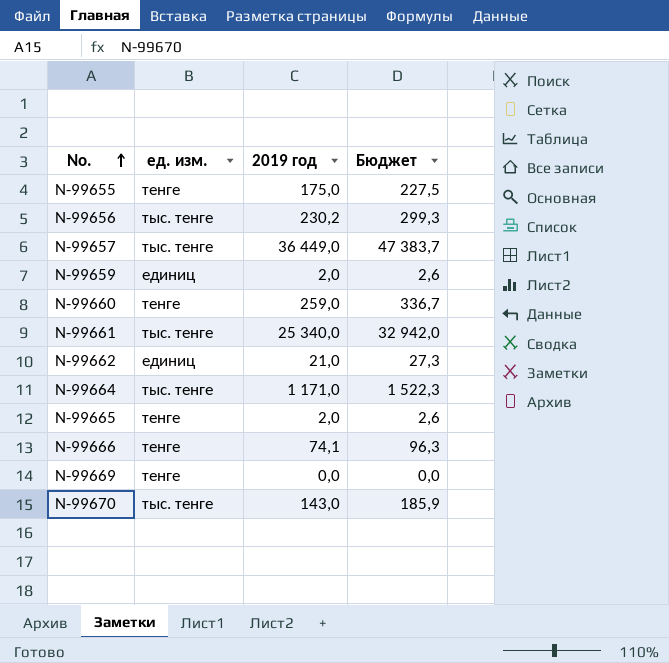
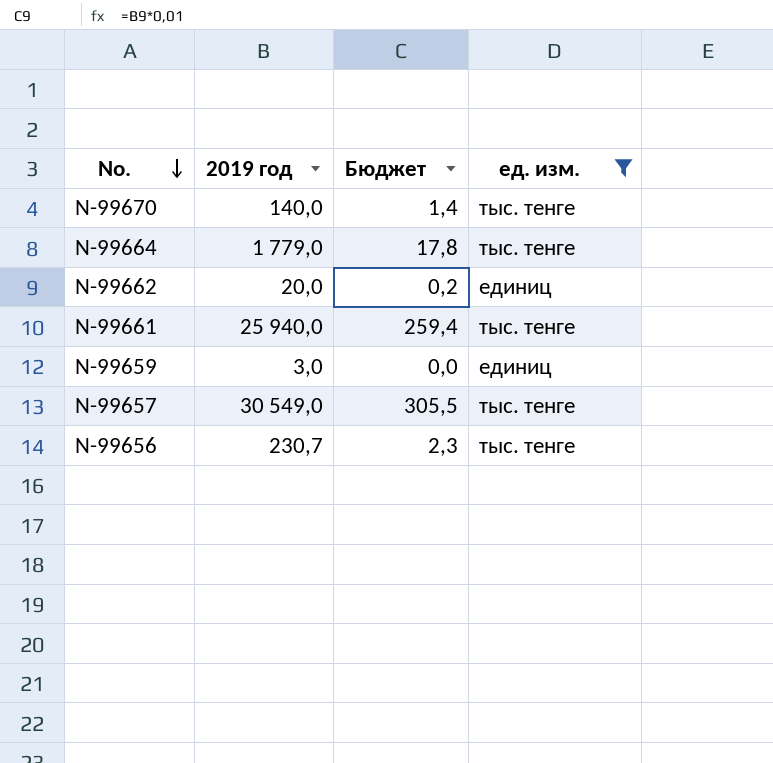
filter: none -> ед. изм. != тенге
row order: No. ascending -> No. descending
column Бюджет | formula: [2019 год] * 1,3 -> [2019 год] * 0,01
column ед. изм. | position: 2 -> 4
N-99670 | 2019 год: 143,0 -> 140,0
N-99664 | 2019 год: 1 171,0 -> 1 779,0
N-99662 | 2019 год: 21,0 -> 20,0
N-99661 | 2019 год: 25 340,0 -> 25 940,0
N-99659 | 2019 год: 2,0 -> 3,0
N-99657 | 2019 год: 36 449,0 -> 30 549,0
N-99656 | 2019 год: 230,2 -> 230,7

